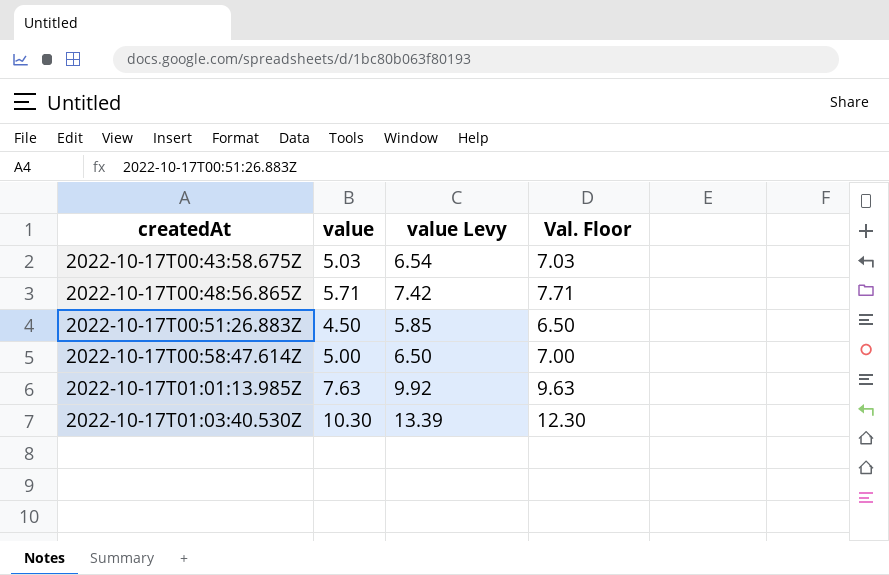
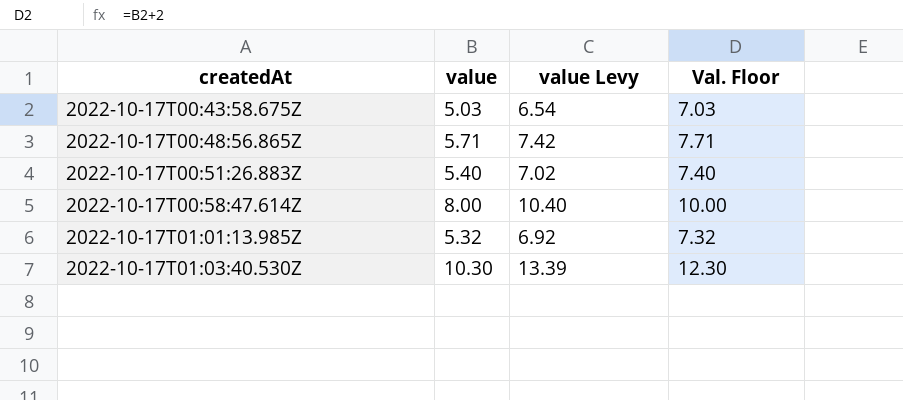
2022-10-17T00:51:26.883Z | value: 4.50 -> 5.40
2022-10-17T00:51:26.883Z | value Levy: 5.85 -> 7.02
2022-10-17T00:51:26.883Z | Val. Floor: 6.50 -> 7.40
2022-10-17T00:58:47.614Z | value: 5.00 -> 8.00
2022-10-17T00:58:47.614Z | value Levy: 6.50 -> 10.40
2022-10-17T00:58:47.614Z | Val. Floor: 7.00 -> 10.00
2022-10-17T01:01:13.985Z | value: 7.63 -> 5.32
2022-10-17T01:01:13.985Z | value Levy: 9.92 -> 6.92
2022-10-17T01:01:13.985Z | Val. Floor: 9.63 -> 7.32

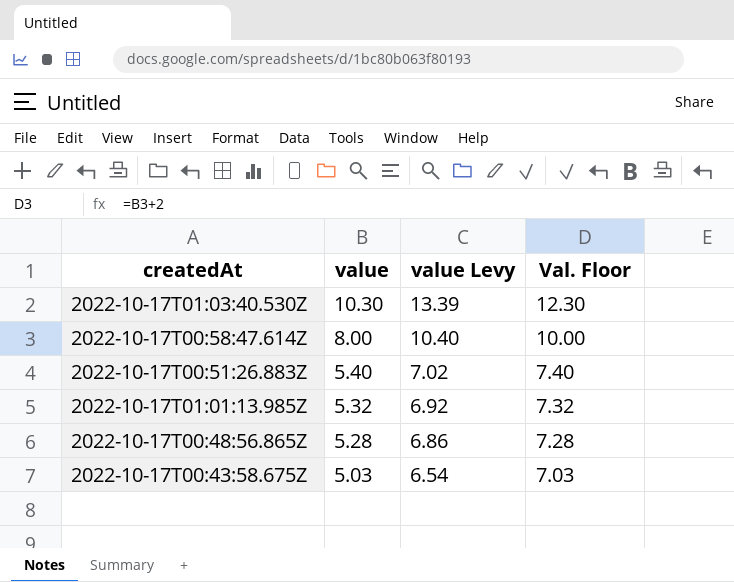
row order: createdAt ascending -> value descending
2022-10-17T00:48:56.865Z | value: 5.71 -> 5.28
2022-10-17T00:48:56.865Z | value Levy: 7.42 -> 6.86
2022-10-17T00:48:56.865Z | Val. Floor: 7.71 -> 7.28

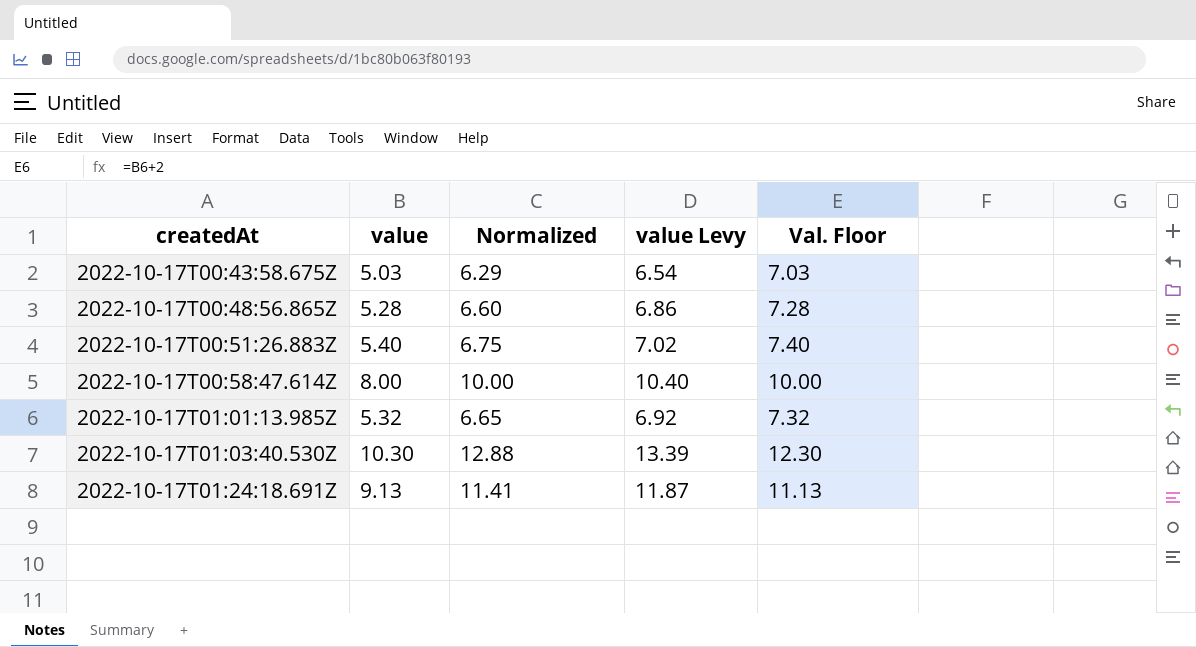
row order: value descending -> createdAt ascending
column Normalized | formula: none -> [value] * 1.25
row 2022-10-17T01:24:18.691Z: none -> 9.13 | 11.41 | 11.87 | 11.13

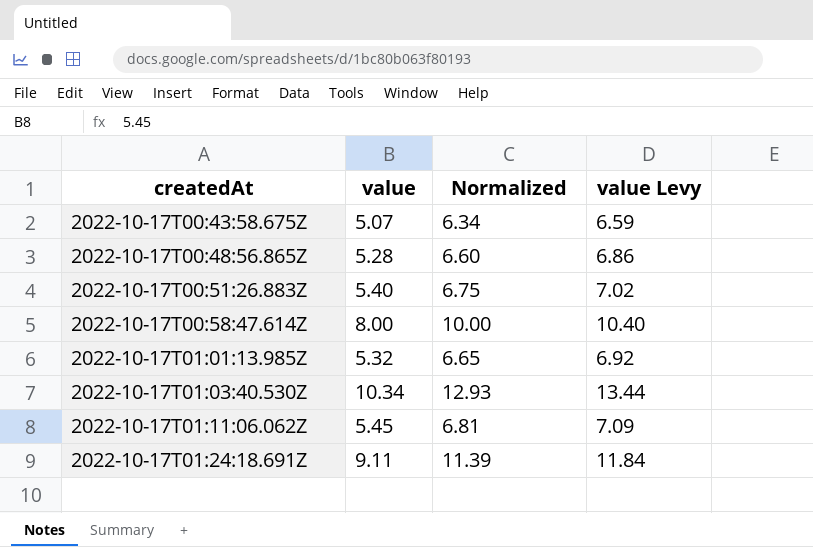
column Val. Floor | formula: [value] + 2 -> none
2022-10-17T00:43:58.675Z | value: 5.03 -> 5.07
2022-10-17T00:43:58.675Z | Normalized: 6.29 -> 6.34
2022-10-17T00:43:58.675Z | value Levy: 6.54 -> 6.59
2022-10-17T01:03:40.530Z | value: 10.30 -> 10.34
2022-10-17T01:03:40.530Z | Normalized: 12.88 -> 12.93
2022-10-17T01:03:40.530Z | value Levy: 13.39 -> 13.44
row 2022-10-17T01:11:06.062Z: none -> 5.45 | 6.81 | 7.09
2022-10-17T01:24:18.691Z | value: 9.13 -> 9.11
2022-10-17T01:24:18.691Z | Normalized: 11.41 -> 11.39
2022-10-17T01:24:18.691Z | value Levy: 11.87 -> 11.84

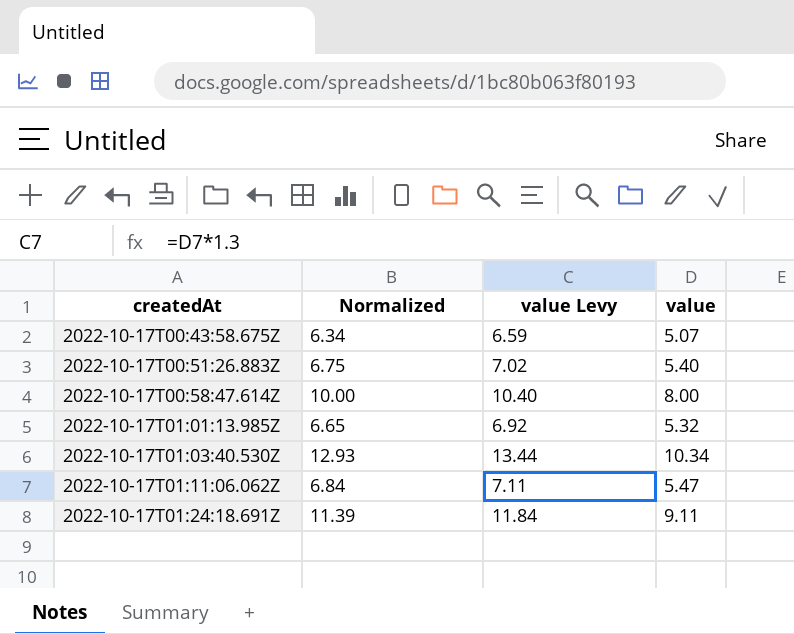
column value | position: 2 -> 4
row 2022-10-17T00:48:56.865Z: 5.28 | 6.60 | 6.86 -> none
2022-10-17T01:11:06.062Z | Normalized: 6.81 -> 6.84
2022-10-17T01:11:06.062Z | value Levy: 7.09 -> 7.11
2022-10-17T01:11:06.062Z | value: 5.45 -> 5.47

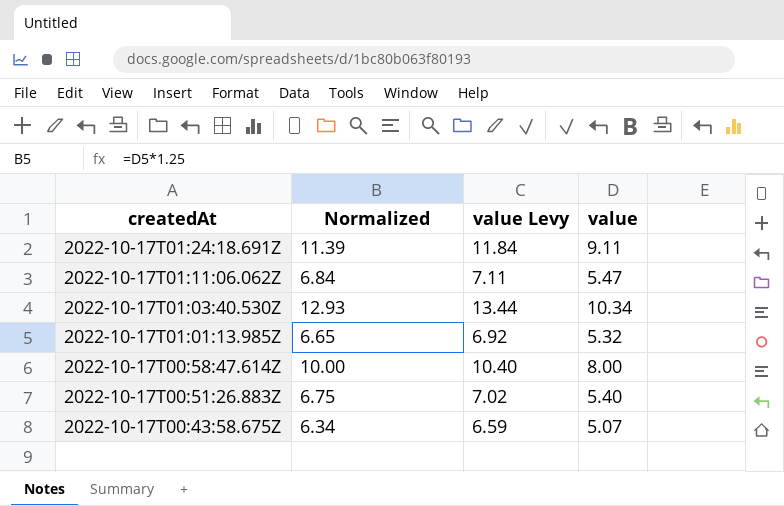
row order: createdAt ascending -> createdAt descending

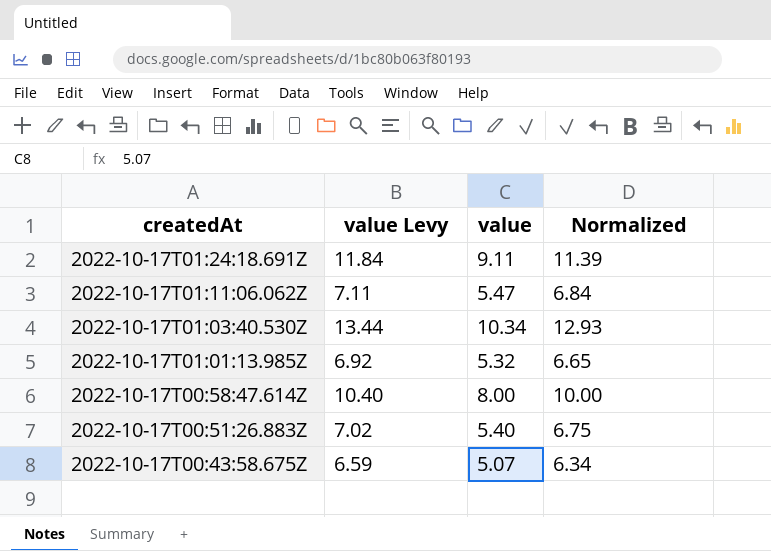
column Normalized | position: 2 -> 4

